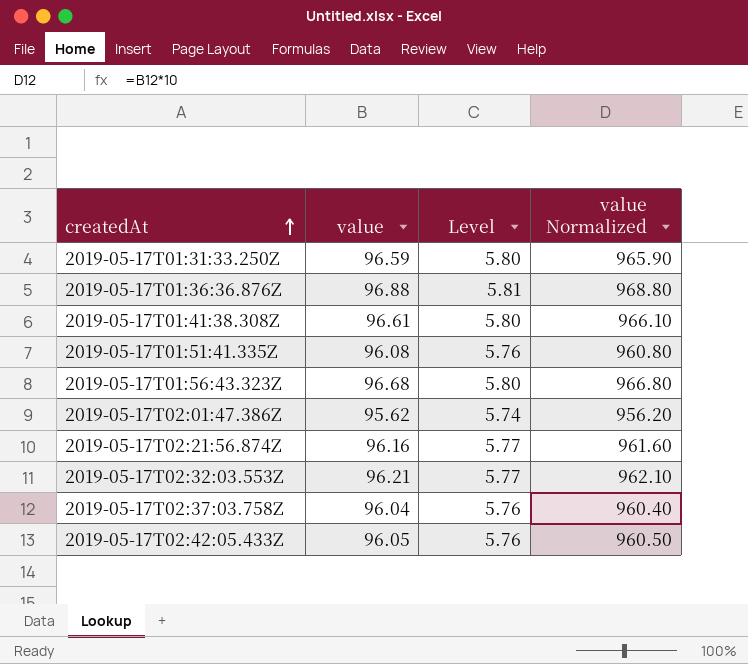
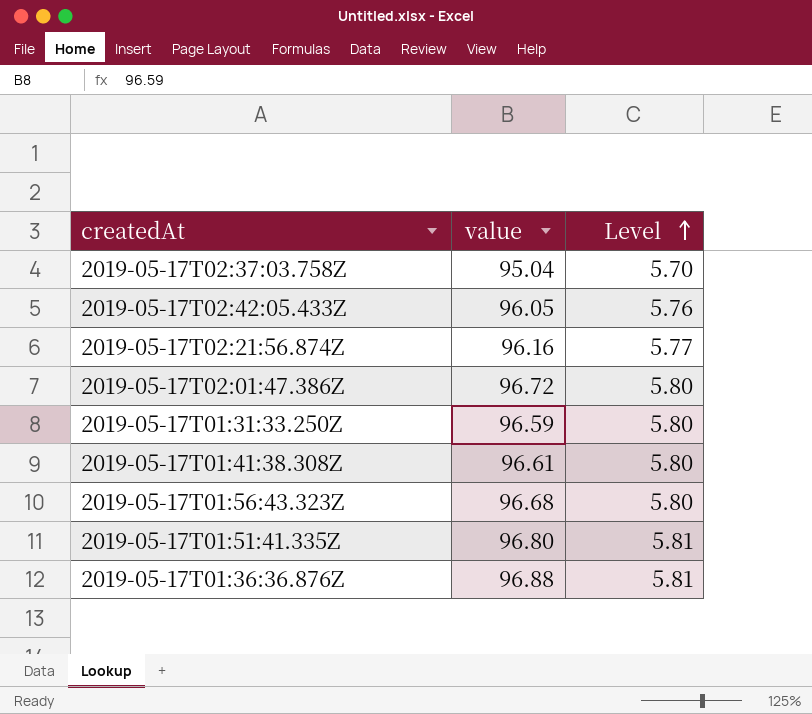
row order: createdAt ascending -> Level ascending
column value Normalized | formula: [value] * 10 -> none
row 2019-05-17T02:32:03.553Z: 96.21 | 5.77 | 962.10 -> none
2019-05-17T02:37:03.758Z | value: 96.04 -> 95.04
2019-05-17T02:37:03.758Z | Level: 5.76 -> 5.70
2019-05-17T02:01:47.386Z | value: 95.62 -> 96.72
2019-05-17T02:01:47.386Z | Level: 5.74 -> 5.80
2019-05-17T01:51:41.335Z | value: 96.08 -> 96.80
2019-05-17T01:51:41.335Z | Level: 5.76 -> 5.81

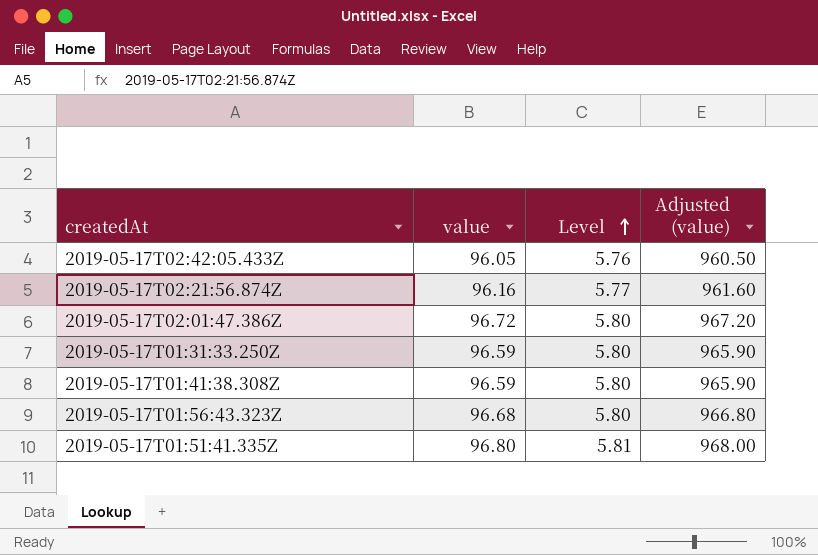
column Adjusted (value) | formula: none -> [value] * 10
row 2019-05-17T02:37:03.758Z: 95.04 | 5.70 -> none
row 2019-05-17T01:36:36.876Z: 96.88 | 5.81 -> none
2019-05-17T01:41:38.308Z | value: 96.61 -> 96.59

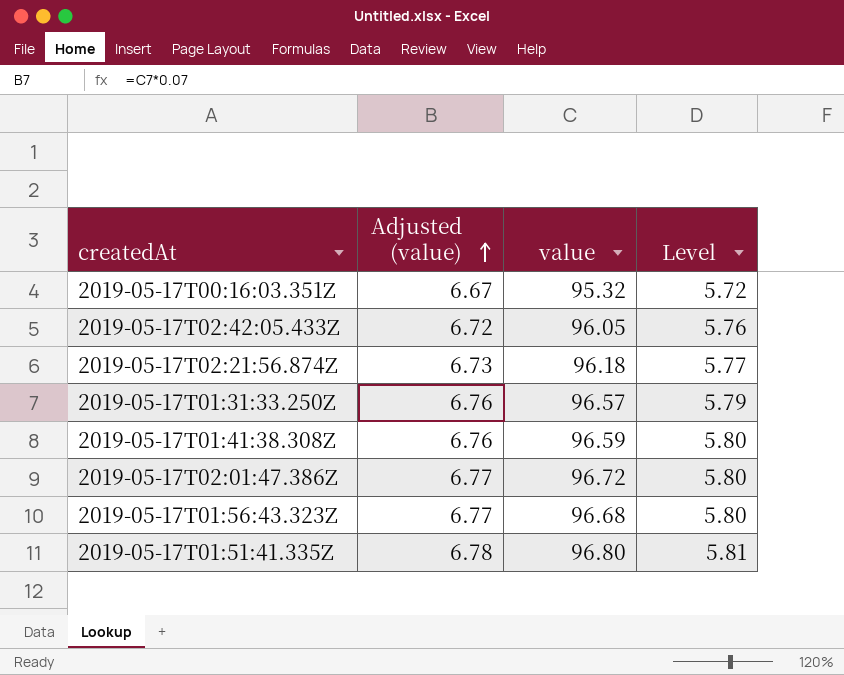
row order: Level ascending -> Adjusted (value) ascending
column Adjusted (value) | formula: [value] * 10 -> [value] * 0.07
column Adjusted (value) | position: 4 -> 2
row 2019-05-17T00:16:03.351Z: none -> 6.67 | 95.32 | 5.72
2019-05-17T02:21:56.874Z | value: 96.16 -> 96.18
2019-05-17T01:31:33.250Z | value: 96.59 -> 96.57
2019-05-17T01:31:33.250Z | Level: 5.80 -> 5.79

